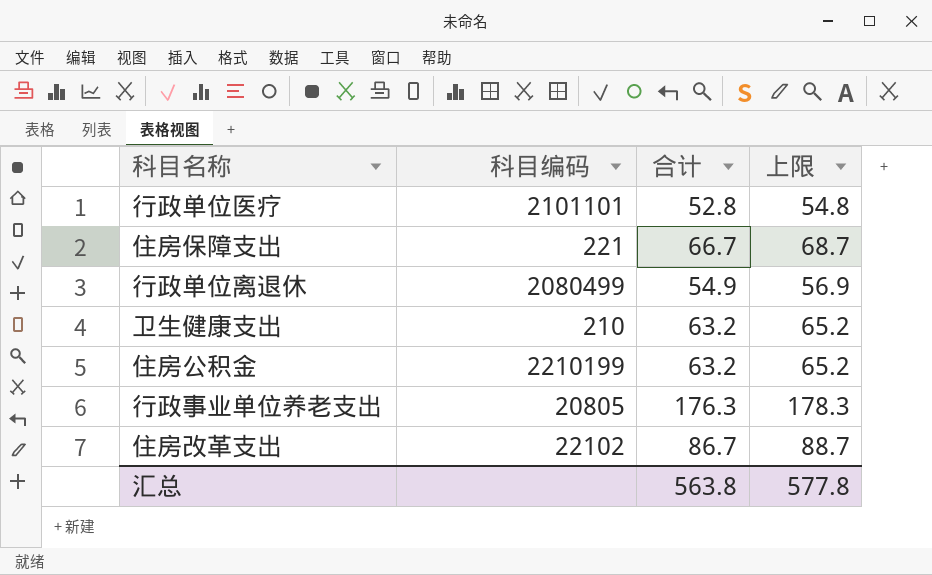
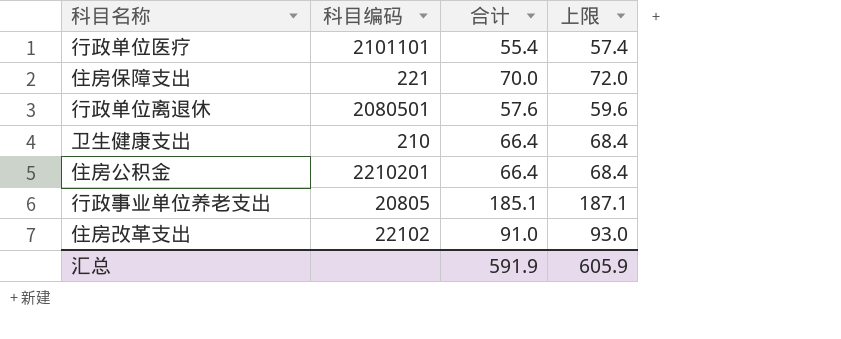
行政单位医疗 | 合计: 52.8 -> 55.4
行政单位医疗 | 上限: 54.8 -> 57.4
住房保障支出 | 合计: 66.7 -> 70.0
住房保障支出 | 上限: 68.7 -> 72.0
行政单位离退休 | 科目编码: 2080499 -> 2080501
行政单位离退休 | 合计: 54.9 -> 57.6
行政单位离退休 | 上限: 56.9 -> 59.6
卫生健康支出 | 合计: 63.2 -> 66.4
卫生健康支出 | 上限: 65.2 -> 68.4
住房公积金 | 科目编码: 2210199 -> 2210201
住房公积金 | 合计: 63.2 -> 66.4
住房公积金 | 上限: 65.2 -> 68.4
行政事业单位养老支出 | 合计: 176.3 -> 185.1
行政事业单位养老支出 | 上限: 178.3 -> 187.1
住房改革支出 | 合计: 86.7 -> 91.0
住房改革支出 | 上限: 88.7 -> 93.0
汇总 | 合计: 563.8 -> 591.9
汇总 | 上限: 577.8 -> 605.9

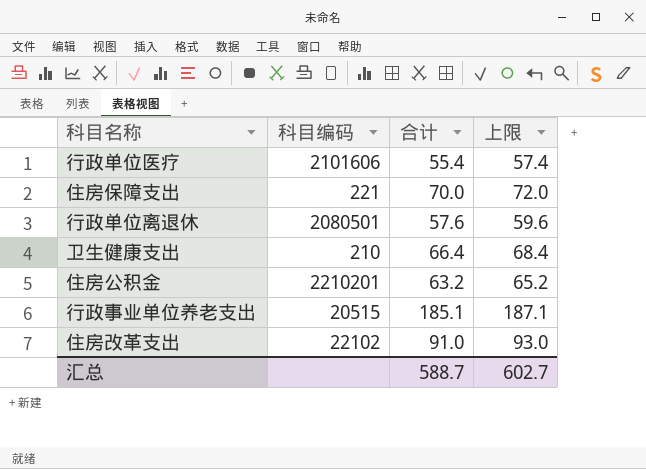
行政单位医疗 | 科目编码: 2101101 -> 2101606
住房公积金 | 合计: 66.4 -> 63.2
住房公积金 | 上限: 68.4 -> 65.2
行政事业单位养老支出 | 科目编码: 20805 -> 20515
汇总 | 合计: 591.9 -> 588.7
汇总 | 上限: 605.9 -> 602.7

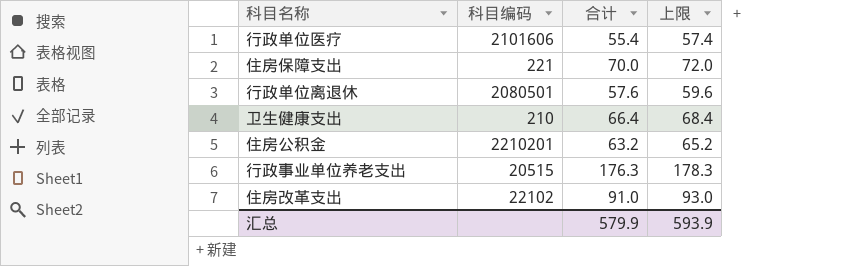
行政事业单位养老支出 | 合计: 185.1 -> 176.3
行政事业单位养老支出 | 上限: 187.1 -> 178.3
汇总 | 合计: 588.7 -> 579.9
汇总 | 上限: 602.7 -> 593.9

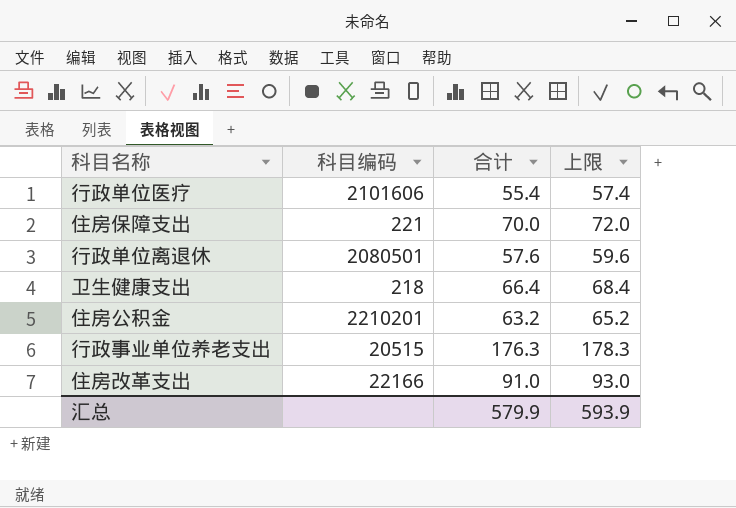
卫生健康支出 | 科目编码: 210 -> 218
住房改革支出 | 科目编码: 22102 -> 22166

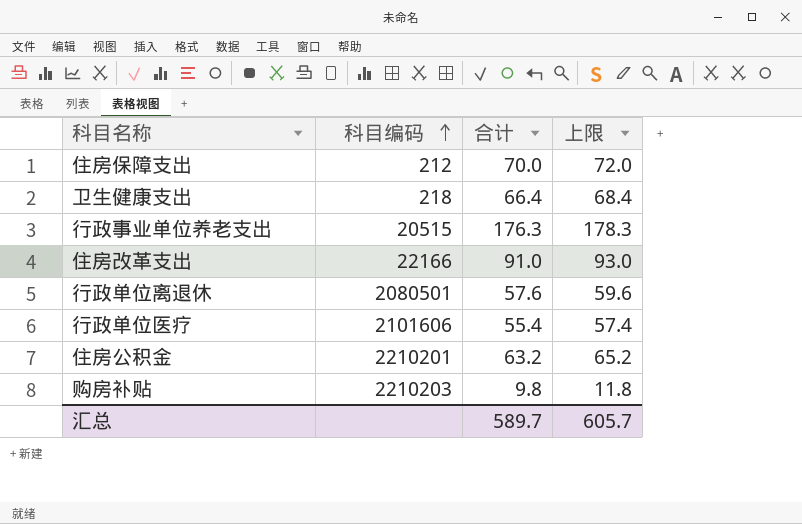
row order: none -> 科目编码 ascending
住房保障支出 | 科目编码: 221 -> 212
row 购房补贴: none -> 2210203 | 9.8 | 11.8
汇总 | 合计: 579.9 -> 589.7
汇总 | 上限: 593.9 -> 605.7

